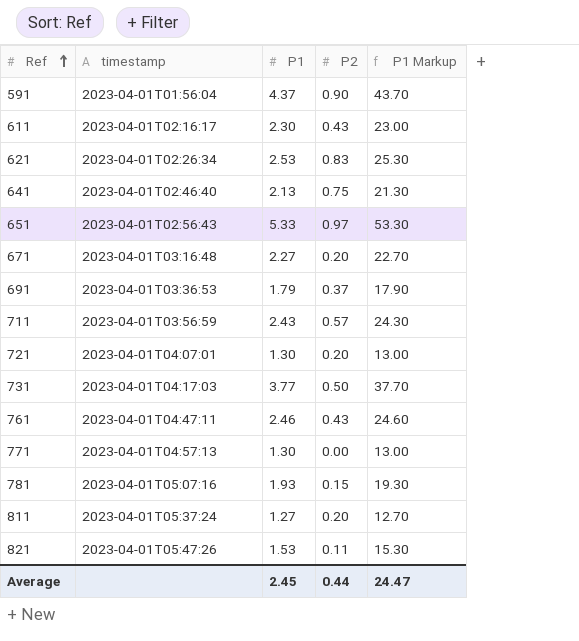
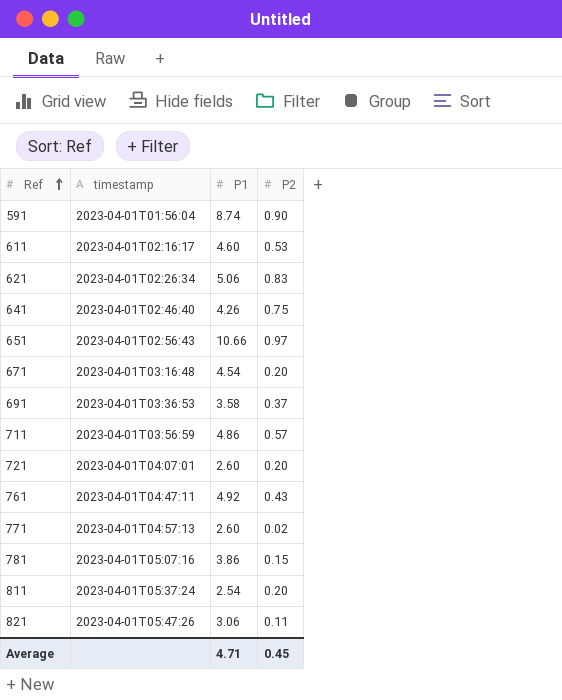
column P1 Markup | formula: [P1] * 10 -> none
row 731: 2023-04-01T04:17:03 | 3.77 | 0.50 | 37.70 -> none
591 | P1: 4.37 -> 8.74
611 | P1: 2.30 -> 4.60
611 | P2: 0.43 -> 0.53
621 | P1: 2.53 -> 5.06
641 | P1: 2.13 -> 4.26
651 | P1: 5.33 -> 10.66
671 | P1: 2.27 -> 4.54
691 | P1: 1.79 -> 3.58
711 | P1: 2.43 -> 4.86
721 | P1: 1.30 -> 2.60
761 | P1: 2.46 -> 4.92
771 | P1: 1.30 -> 2.60
771 | P2: 0.00 -> 0.02
781 | P1: 1.93 -> 3.86
811 | P1: 1.27 -> 2.54
821 | P1: 1.53 -> 3.06
Average | P1: 2.45 -> 4.71
Average | P2: 0.44 -> 0.45

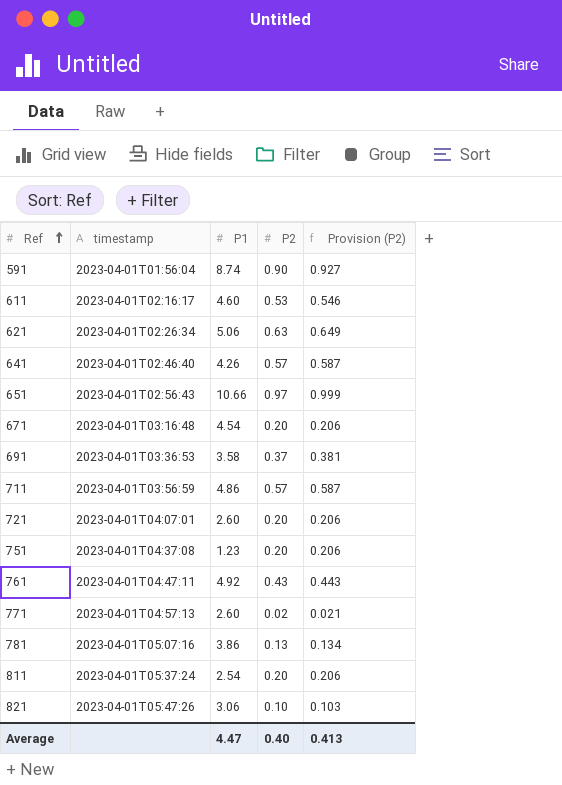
column Provision (P2) | formula: none -> [P2] * 1.03
621 | P2: 0.83 -> 0.63
641 | P2: 0.75 -> 0.57
row 751: none -> 2023-04-01T04:37:08 | 1.23 | 0.20 | 0.206
781 | P2: 0.15 -> 0.13
821 | P2: 0.11 -> 0.10
Average | P1: 4.71 -> 4.47
Average | P2: 0.45 -> 0.40

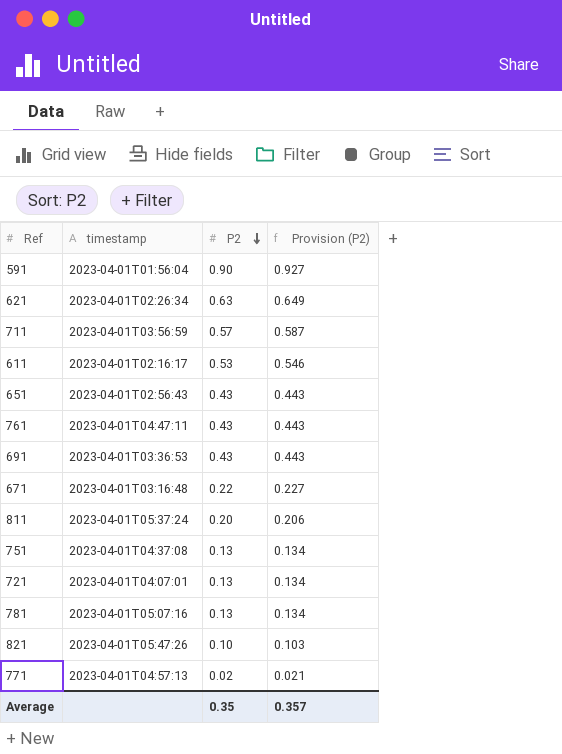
row order: Ref ascending -> P2 descending
column P1 | position: 3 -> none
row 641: 2023-04-01T02:46:40 | 4.26 | 0.57 | 0.587 -> none
651 | P2: 0.97 -> 0.43
651 | Provision (P2): 0.999 -> 0.443
691 | P2: 0.37 -> 0.43
691 | Provision (P2): 0.381 -> 0.443
671 | P2: 0.20 -> 0.22
671 | Provision (P2): 0.206 -> 0.227
751 | P2: 0.20 -> 0.13
751 | Provision (P2): 0.206 -> 0.134
721 | P2: 0.20 -> 0.13
721 | Provision (P2): 0.206 -> 0.134
Average | P2: 0.40 -> 0.35
Average | Provision (P2): 0.413 -> 0.357

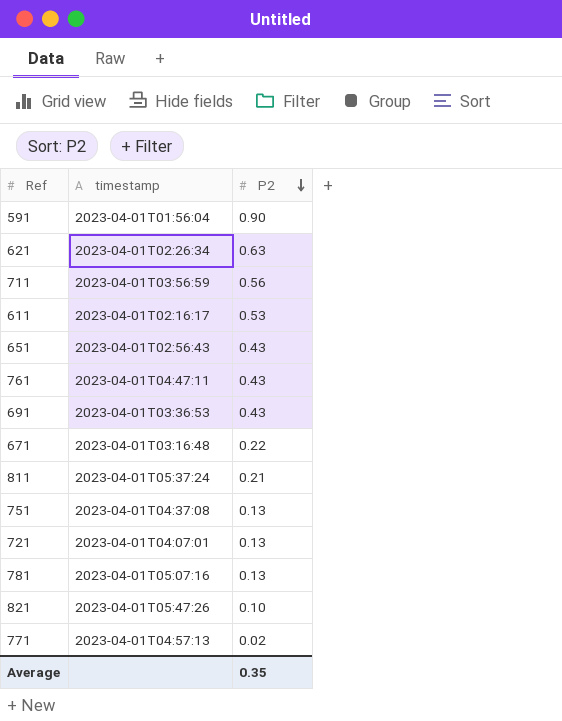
column Provision (P2) | formula: [P2] * 1.03 -> none
711 | P2: 0.57 -> 0.56
811 | P2: 0.20 -> 0.21

